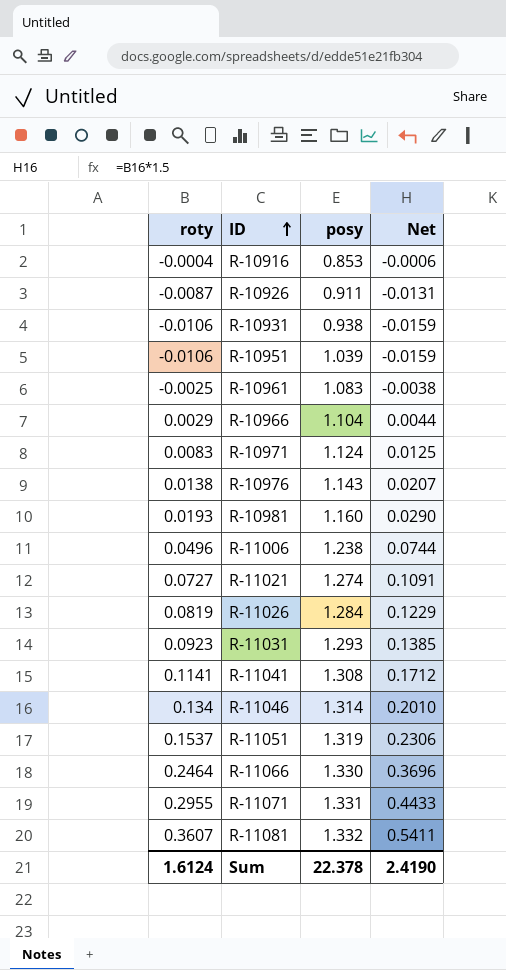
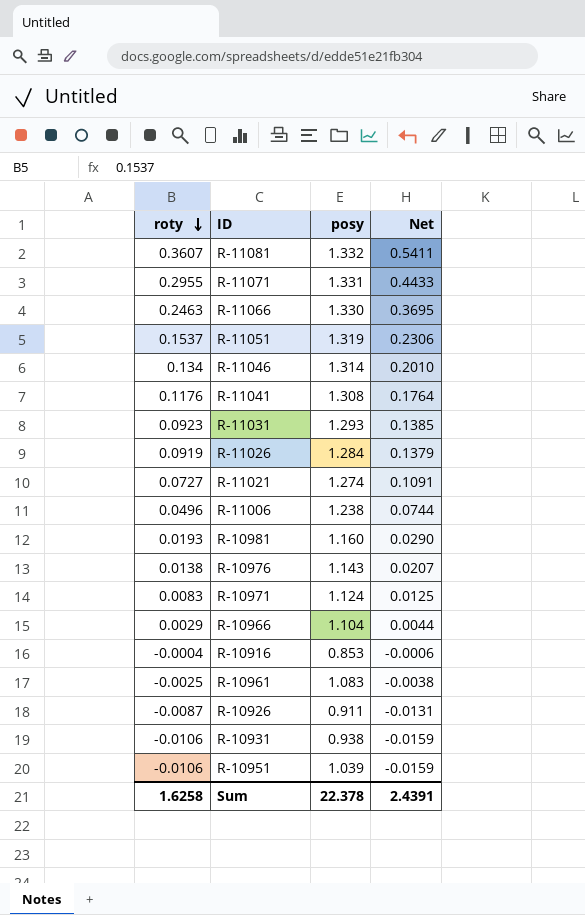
row order: ID ascending -> roty descending
R-11066 | roty: 0.2464 -> 0.2463
R-11066 | Net: 0.3696 -> 0.3695
R-11041 | roty: 0.1141 -> 0.1176
R-11041 | Net: 0.1712 -> 0.1764
R-11026 | roty: 0.0819 -> 0.0919
R-11026 | Net: 0.1229 -> 0.1379
Sum | roty: 1.6124 -> 1.6258
Sum | Net: 2.4190 -> 2.4391

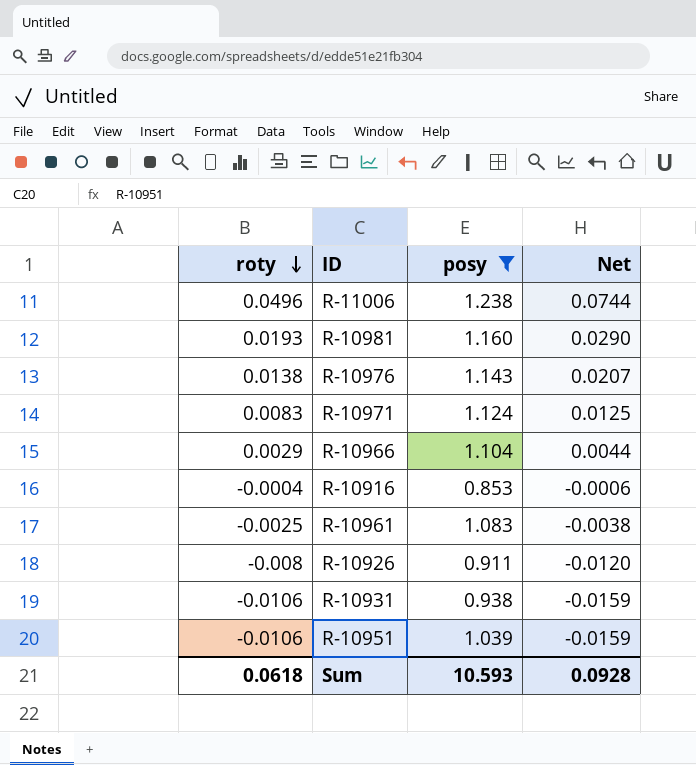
filter: none -> posy <= 1.238
R-10926 | roty: -0.0087 -> -0.008
R-10926 | Net: -0.0131 -> -0.0120
Sum | roty: 1.6258 -> 0.0618
Sum | posy: 22.378 -> 10.593
Sum | Net: 2.4391 -> 0.0928

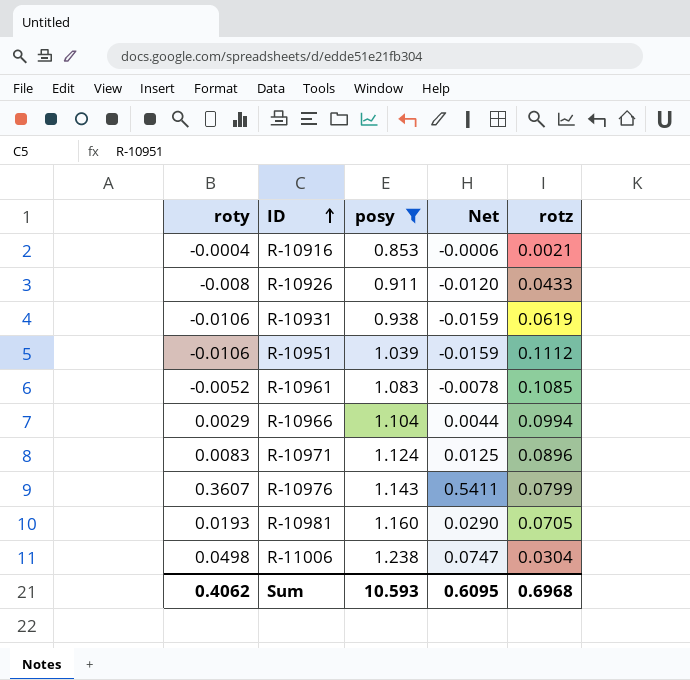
row order: roty descending -> ID ascending
column rotz | position: none -> 5
R-10961 | roty: -0.0025 -> -0.0052
R-10961 | Net: -0.0038 -> -0.0078
R-10976 | roty: 0.0138 -> 0.3607
R-10976 | Net: 0.0207 -> 0.5411
R-11006 | roty: 0.0496 -> 0.0498
R-11006 | Net: 0.0744 -> 0.0747
Sum | roty: 0.0618 -> 0.4062
Sum | Net: 0.0928 -> 0.6095

